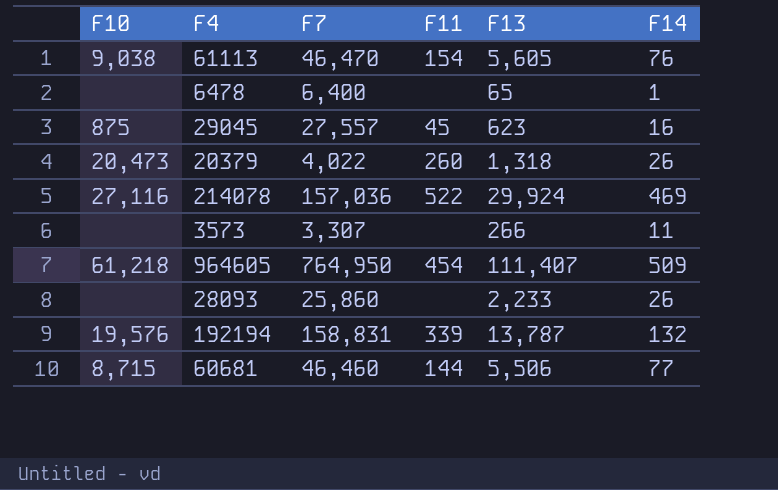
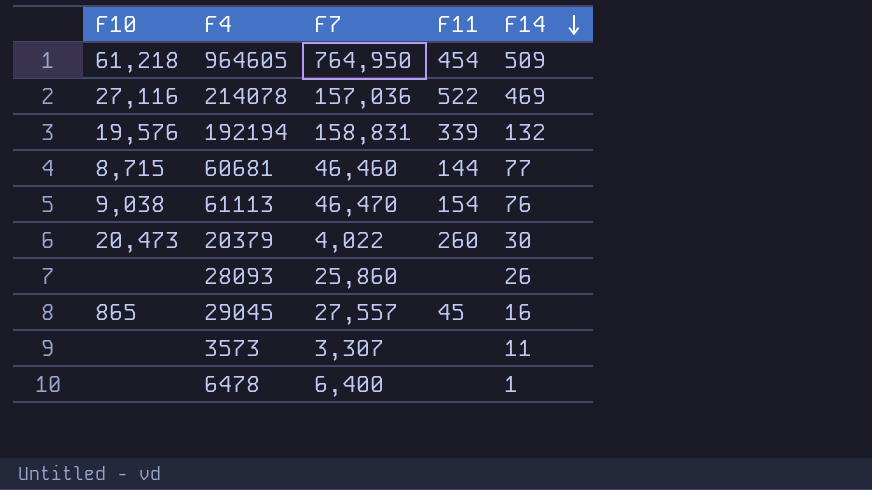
row order: none -> F14 descending
column F13 | position: 5 -> none
20379 | F14: 26 -> 30
29045 | F10: 875 -> 865

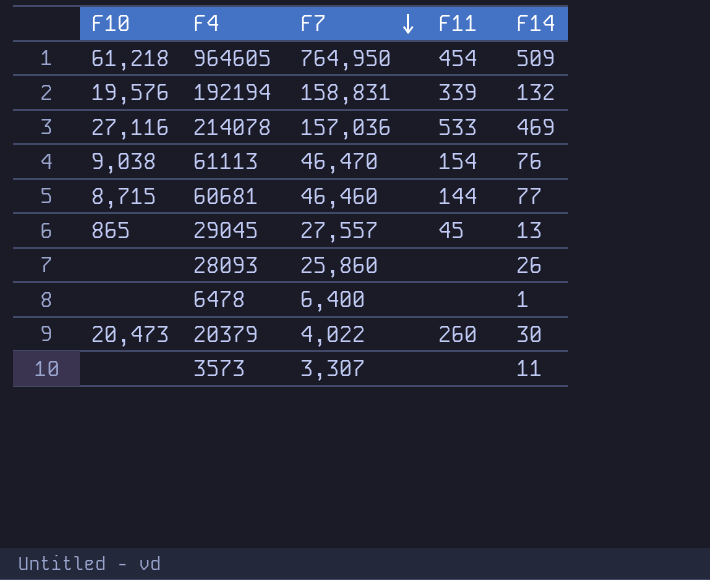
row order: F14 descending -> F7 descending
214078 | F11: 522 -> 533
29045 | F14: 16 -> 13

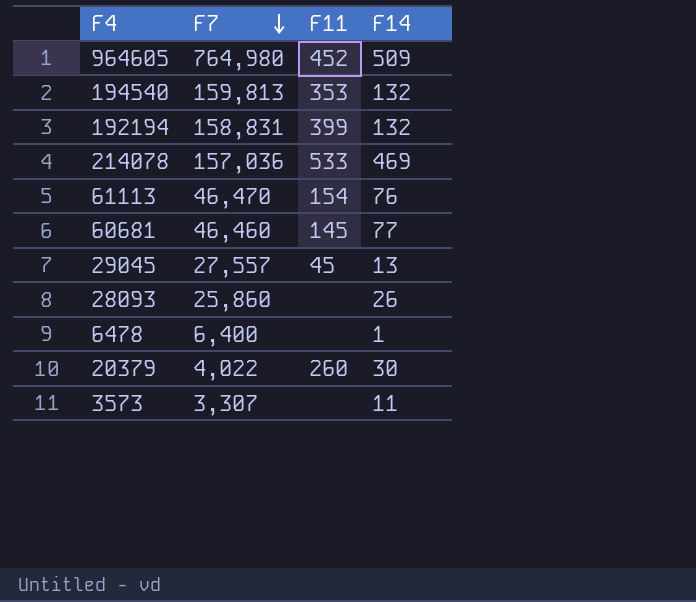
column F10 | position: 1 -> none
964605 | F7: 764,950 -> 764,980
964605 | F11: 454 -> 452
row 194540: none -> 159,813 | 353 | 132
192194 | F11: 339 -> 399
60681 | F11: 144 -> 145

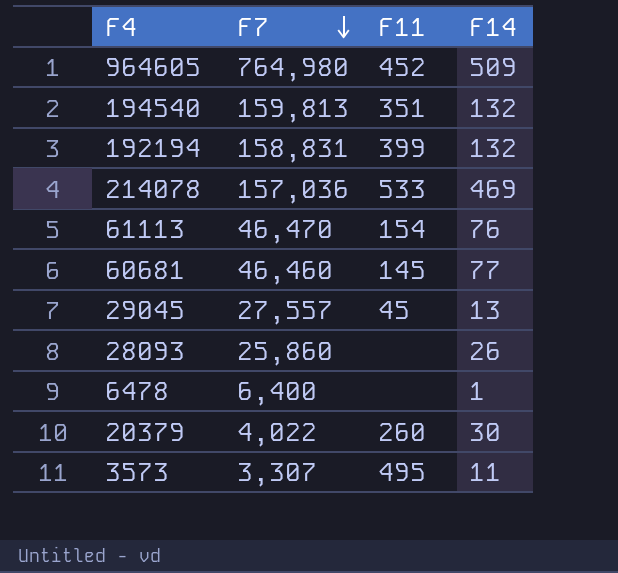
194540 | F11: 353 -> 351
3573 | F11: none -> 495

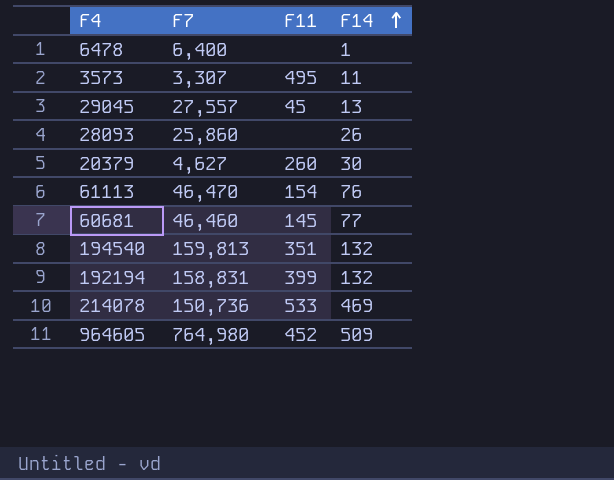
row order: F7 descending -> F14 ascending
20379 | F7: 4,022 -> 4,627
214078 | F7: 157,036 -> 150,736

